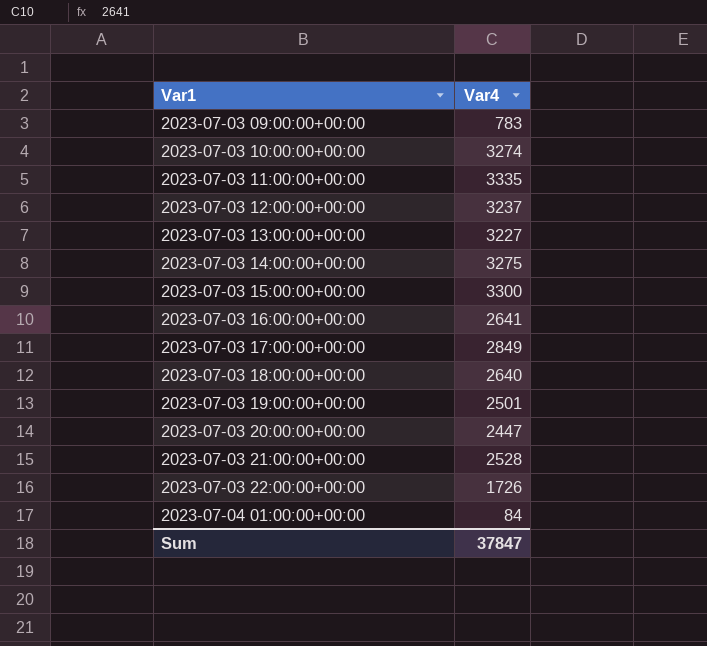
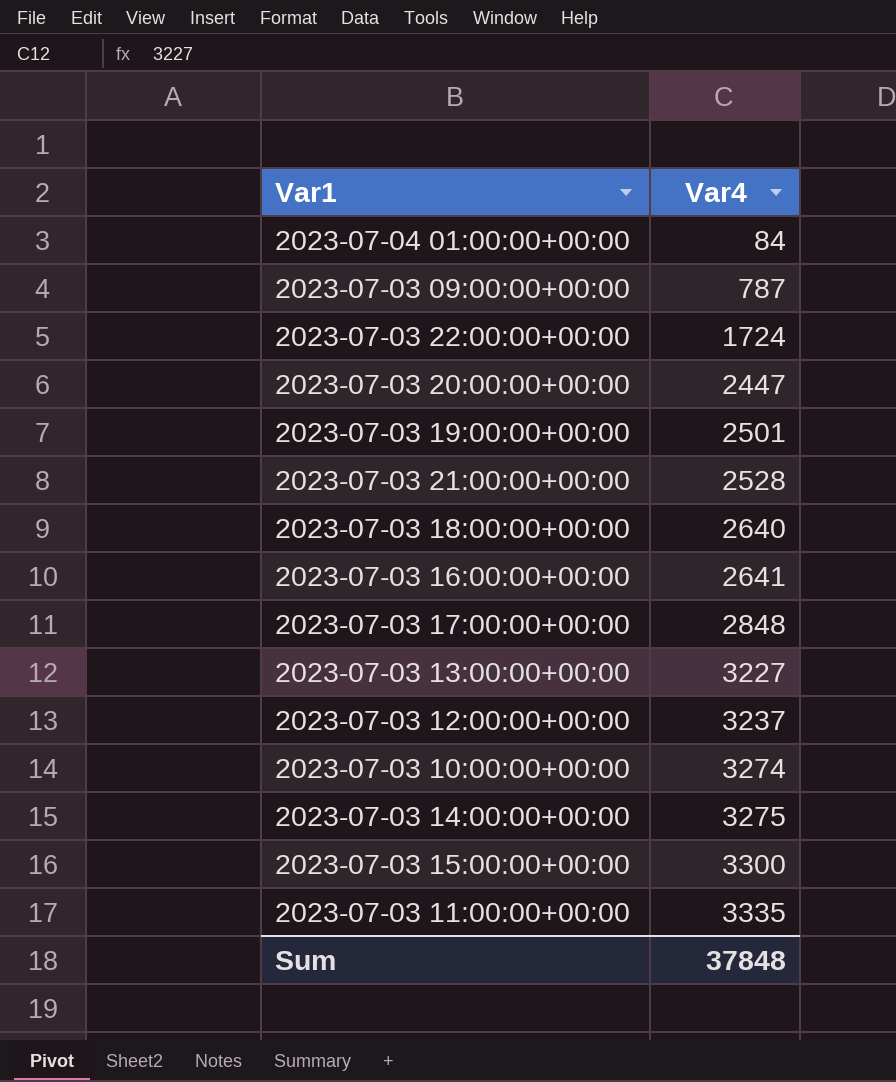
row order: Var1 ascending -> Var4 ascending
2023-07-03 09:00:00+00:00 | Var4: 783 -> 787
2023-07-03 22:00:00+00:00 | Var4: 1726 -> 1724
2023-07-03 17:00:00+00:00 | Var4: 2849 -> 2848
Sum | Var4: 37847 -> 37848

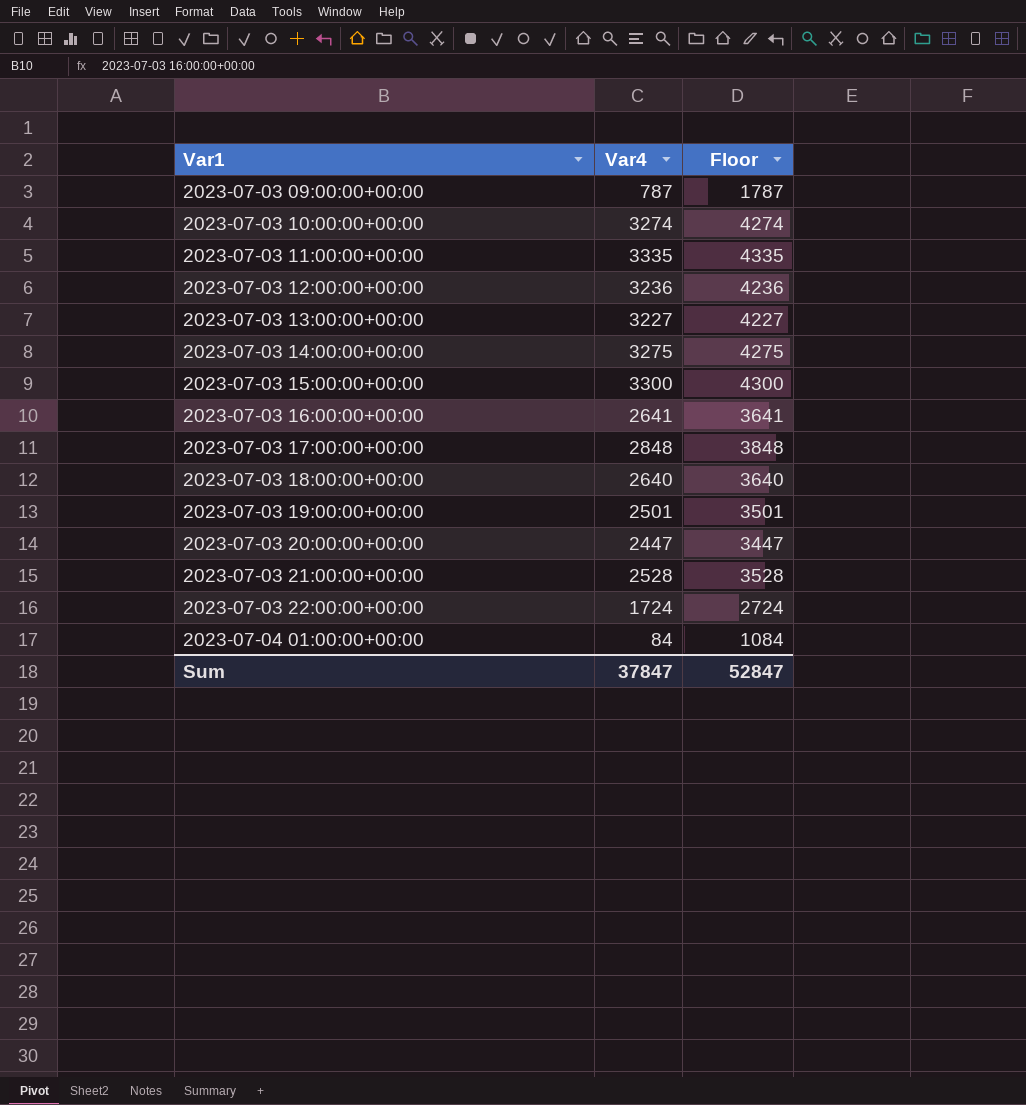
row order: Var4 ascending -> Var1 ascending
column Floor | formula: none -> [Var4] + 1000
2023-07-03 12:00:00+00:00 | Var4: 3237 -> 3236
Sum | Var4: 37848 -> 37847

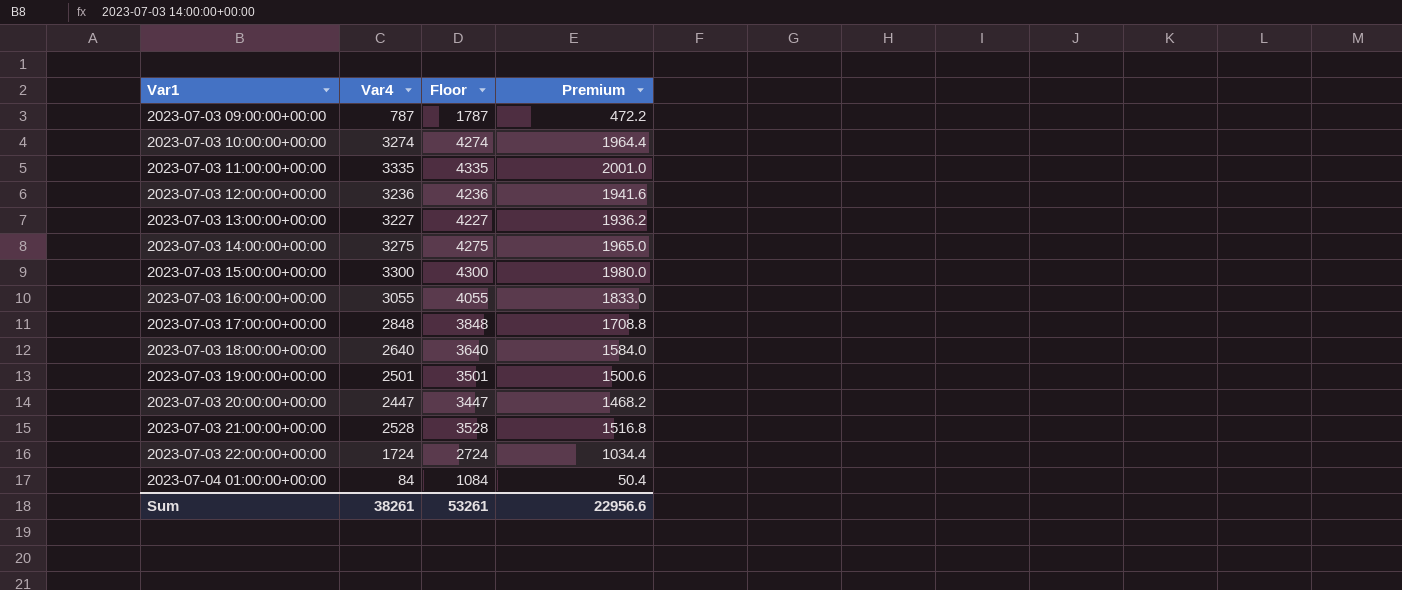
column Premium | formula: none -> [Var4] * 0.6
2023-07-03 16:00:00+00:00 | Var4: 2641 -> 3055
2023-07-03 16:00:00+00:00 | Floor: 3641 -> 4055
Sum | Var4: 37847 -> 38261
Sum | Floor: 52847 -> 53261

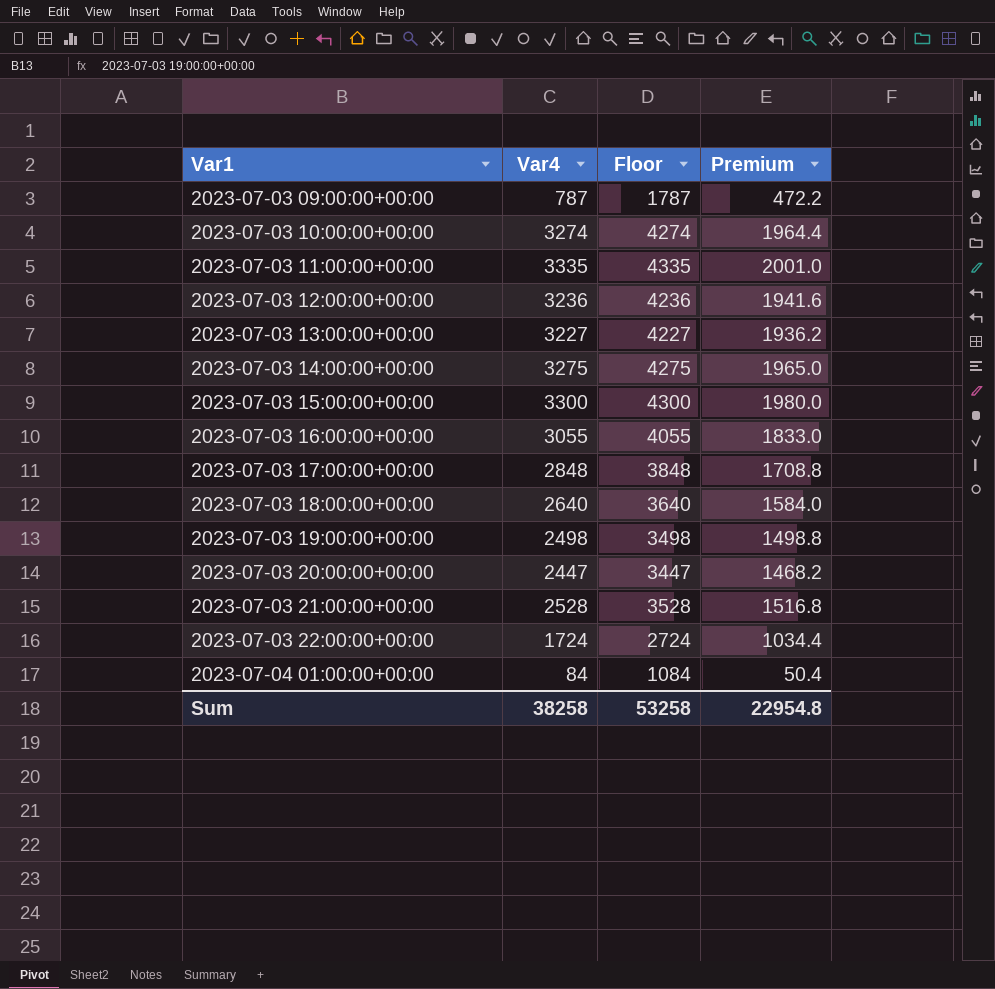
2023-07-03 19:00:00+00:00 | Var4: 2501 -> 2498
2023-07-03 19:00:00+00:00 | Floor: 3501 -> 3498
2023-07-03 19:00:00+00:00 | Premium: 1500.6 -> 1498.8
Sum | Var4: 38261 -> 38258
Sum | Floor: 53261 -> 53258
Sum | Premium: 22956.6 -> 22954.8

